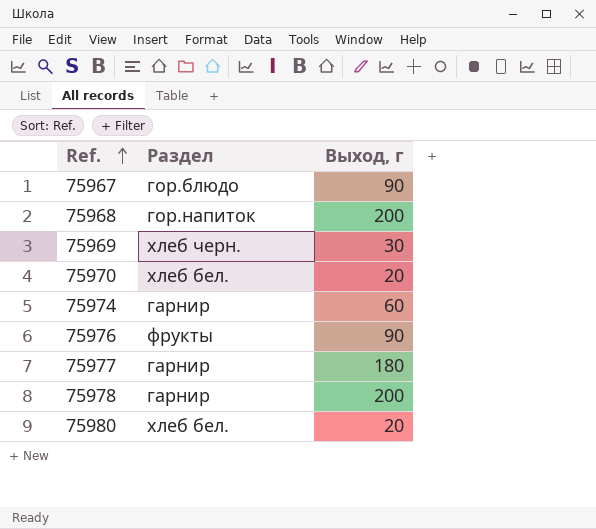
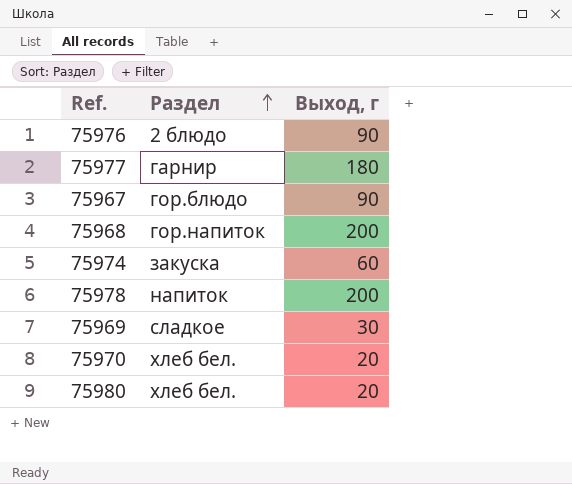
row order: Ref. ascending -> Раздел ascending
75976 | Раздел: фрукты -> 2 блюдо
75974 | Раздел: гарнир -> закуска
75978 | Раздел: гарнир -> напиток
75969 | Раздел: хлеб черн. -> сладкое

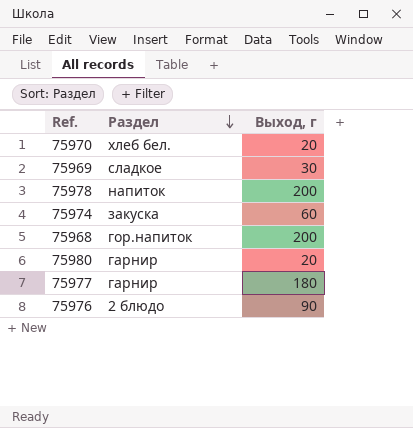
row order: Раздел ascending -> Раздел descending
row 75967: гор.блюдо | 90 -> none
75980 | Раздел: хлеб бел. -> гарнир

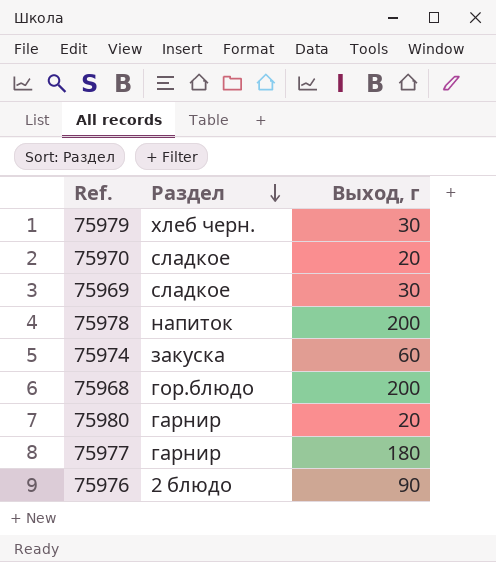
row 75979: none -> хлеб черн. | 30
75970 | Раздел: хлеб бел. -> сладкое
75968 | Раздел: гор.напиток -> гор.блюдо

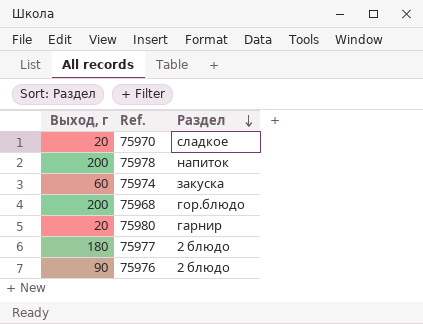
column Выход, г | position: 3 -> 1
row 75979: хлеб черн. | 30 -> none
row 75969: сладкое | 30 -> none
75977 | Раздел: гарнир -> 2 блюдо

